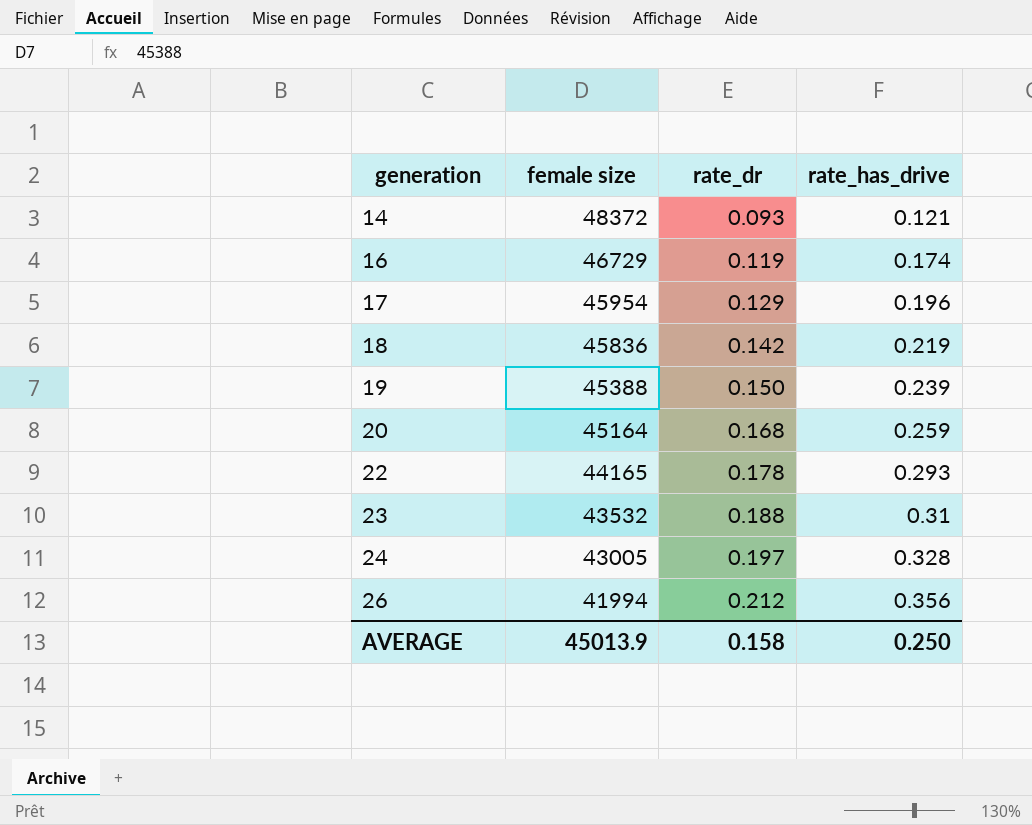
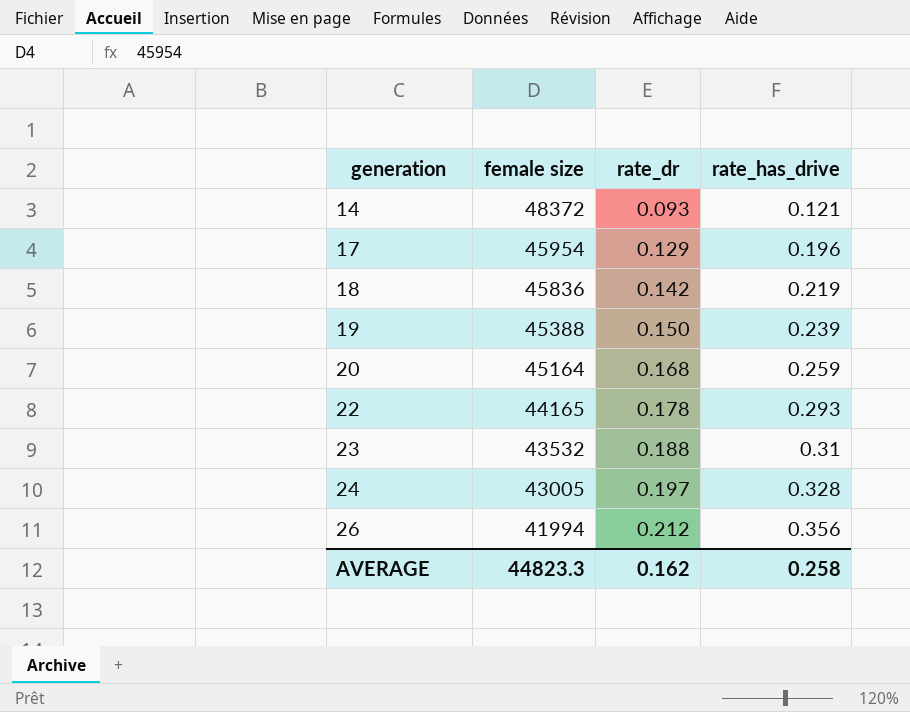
row 16: 46729 | 0.119 | 0.174 -> none
AVERAGE | female size: 45013.9 -> 44823.3
AVERAGE | rate_dr: 0.158 -> 0.162
AVERAGE | rate_has_drive: 0.250 -> 0.258

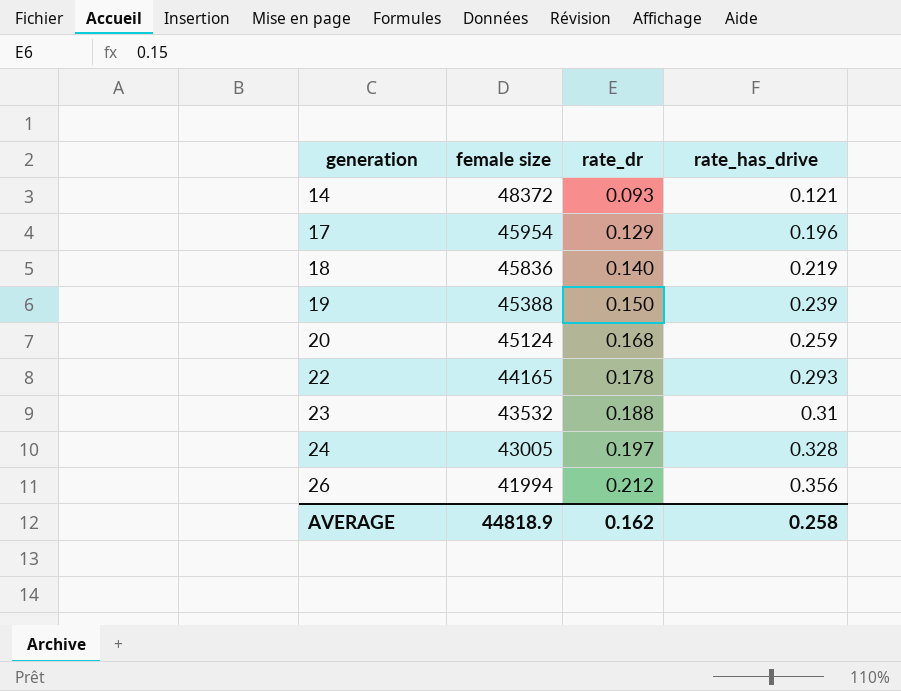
18 | rate_dr: 0.142 -> 0.140
20 | female size: 45164 -> 45124
AVERAGE | female size: 44823.3 -> 44818.9

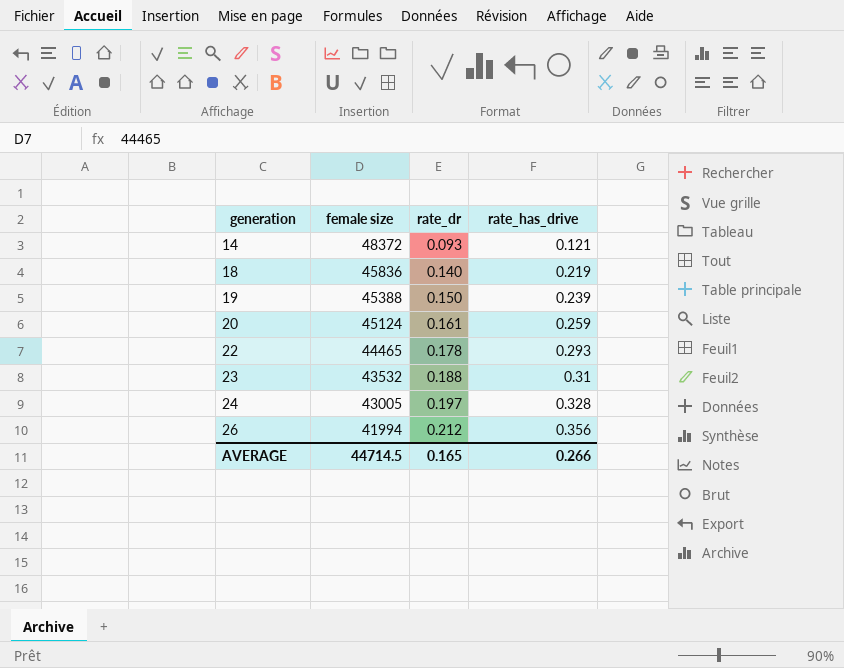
row 17: 45954 | 0.129 | 0.196 -> none
20 | rate_dr: 0.168 -> 0.161
22 | female size: 44165 -> 44465
AVERAGE | female size: 44818.9 -> 44714.5
AVERAGE | rate_dr: 0.162 -> 0.165
AVERAGE | rate_has_drive: 0.258 -> 0.266

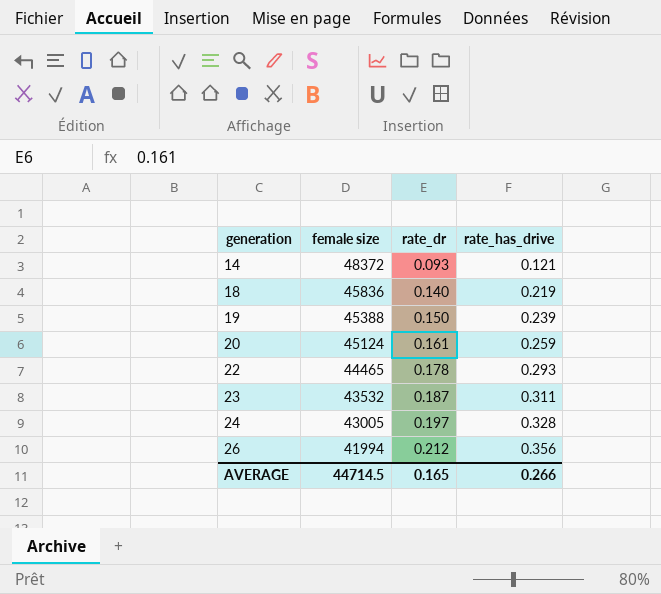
23 | rate_dr: 0.188 -> 0.187
23 | rate_has_drive: 0.31 -> 0.311

